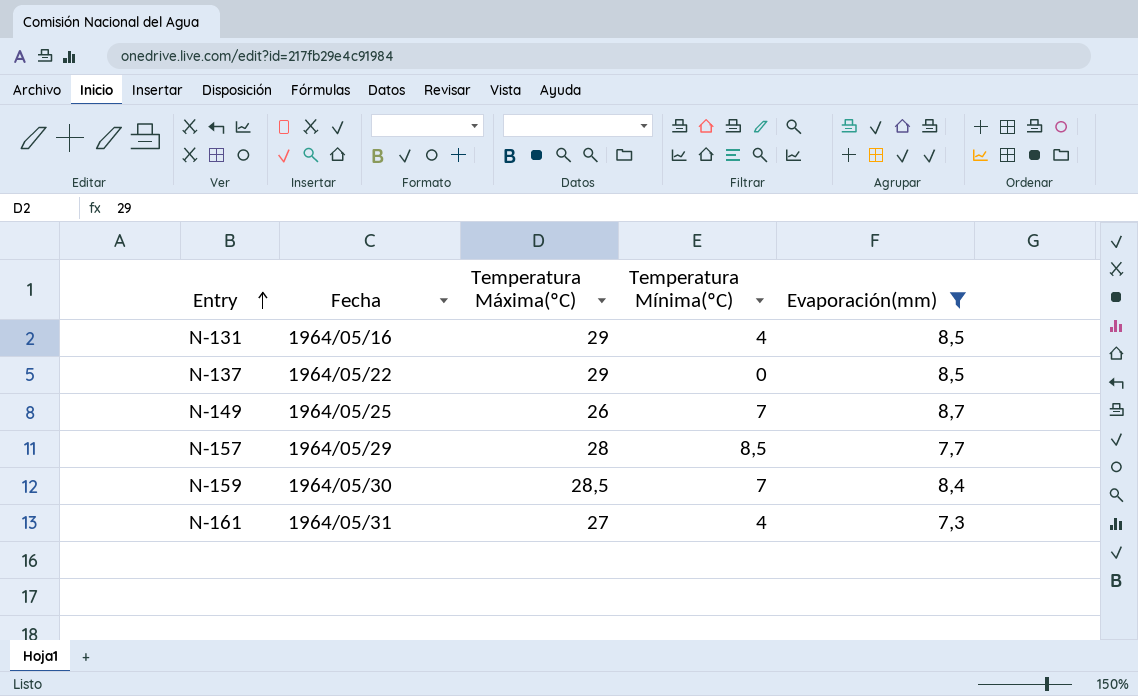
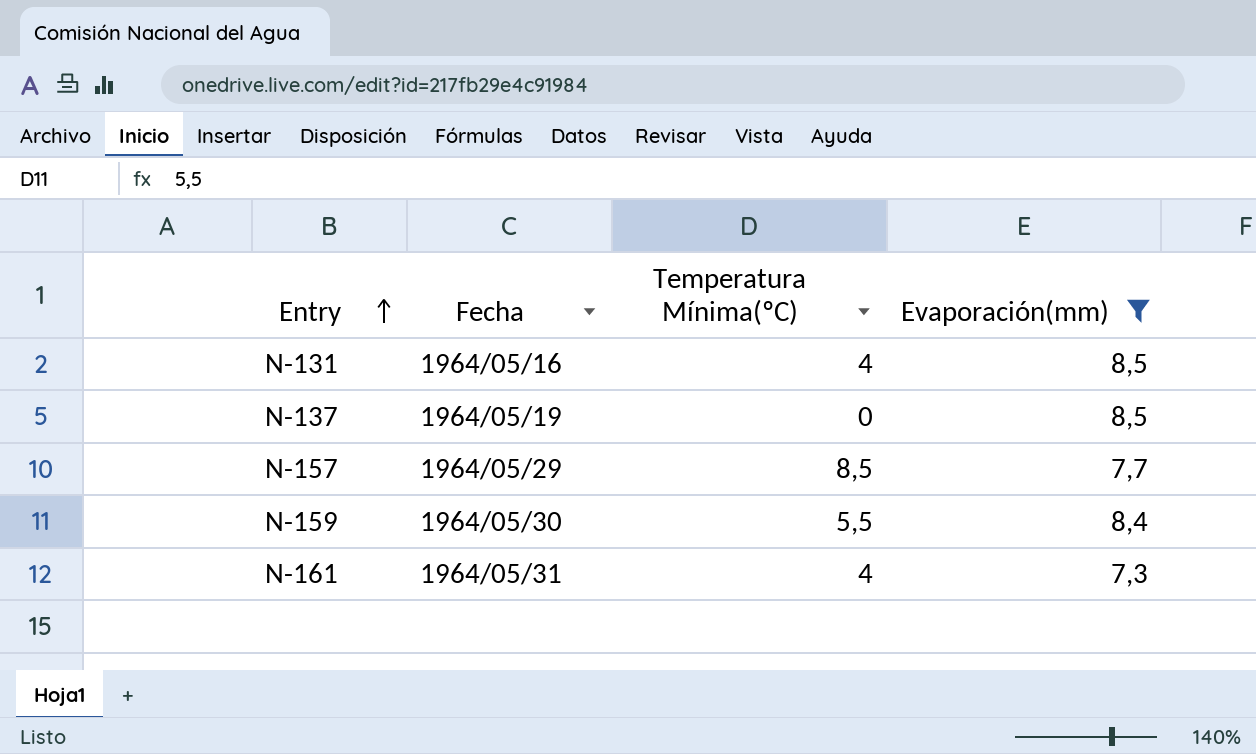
column Temperatura Máxima(ºC) | position: 3 -> none
row N-149: 1964/05/25 | 26 | 7 | 8,7 -> none
N-137 | Fecha: 1964/05/22 -> 1964/05/19
N-159 | Temperatura Mínima(ºC): 7 -> 5,5

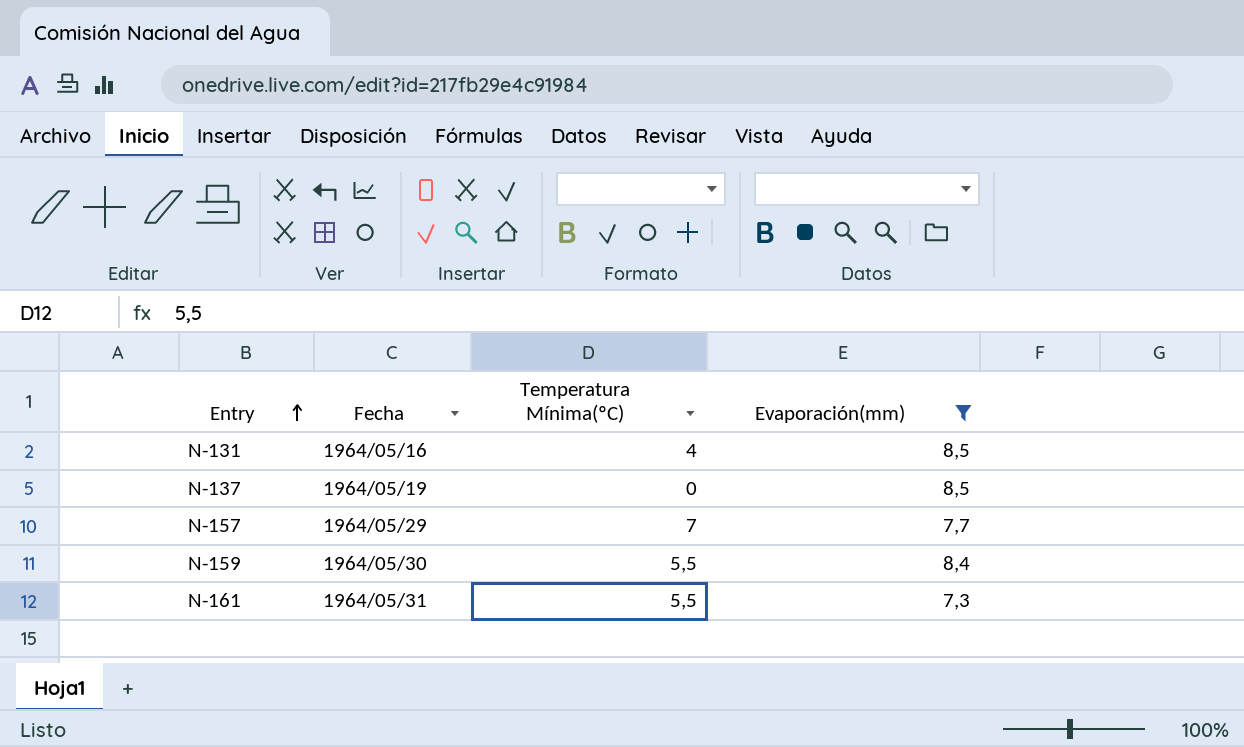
N-157 | Temperatura Mínima(ºC): 8,5 -> 7
N-161 | Temperatura Mínima(ºC): 4 -> 5,5

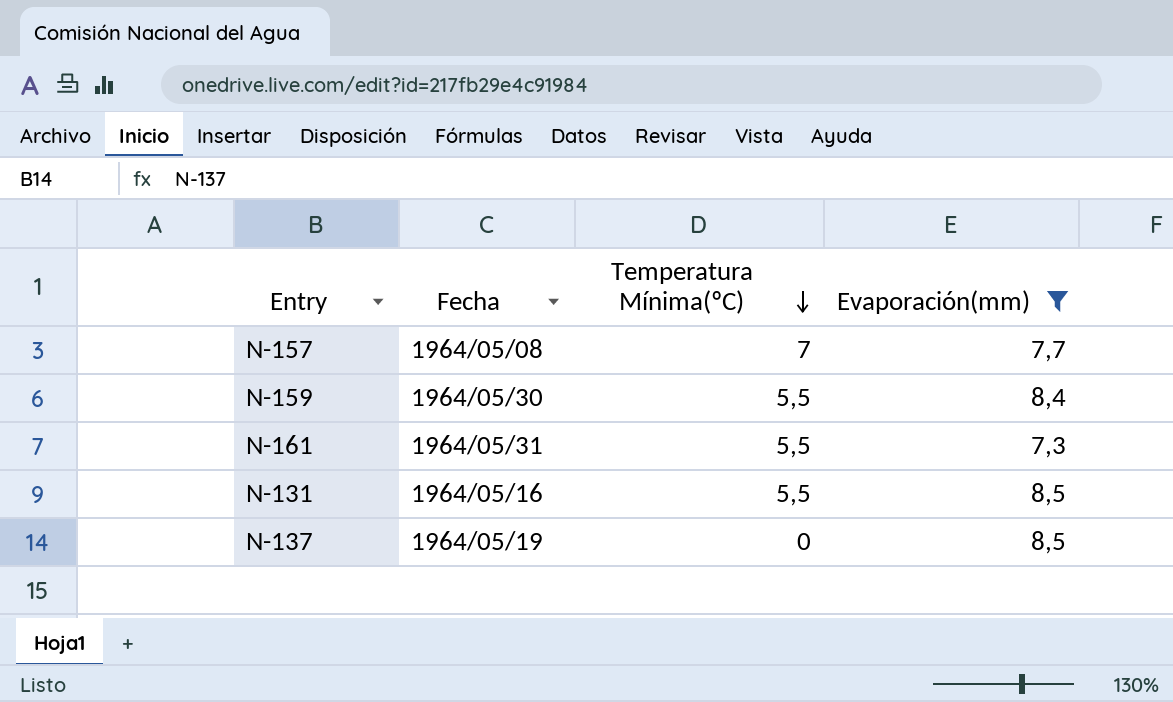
row order: Entry ascending -> Temperatura Mínima(ºC) descending
N-157 | Fecha: 1964/05/29 -> 1964/05/08
N-131 | Temperatura Mínima(ºC): 4 -> 5,5

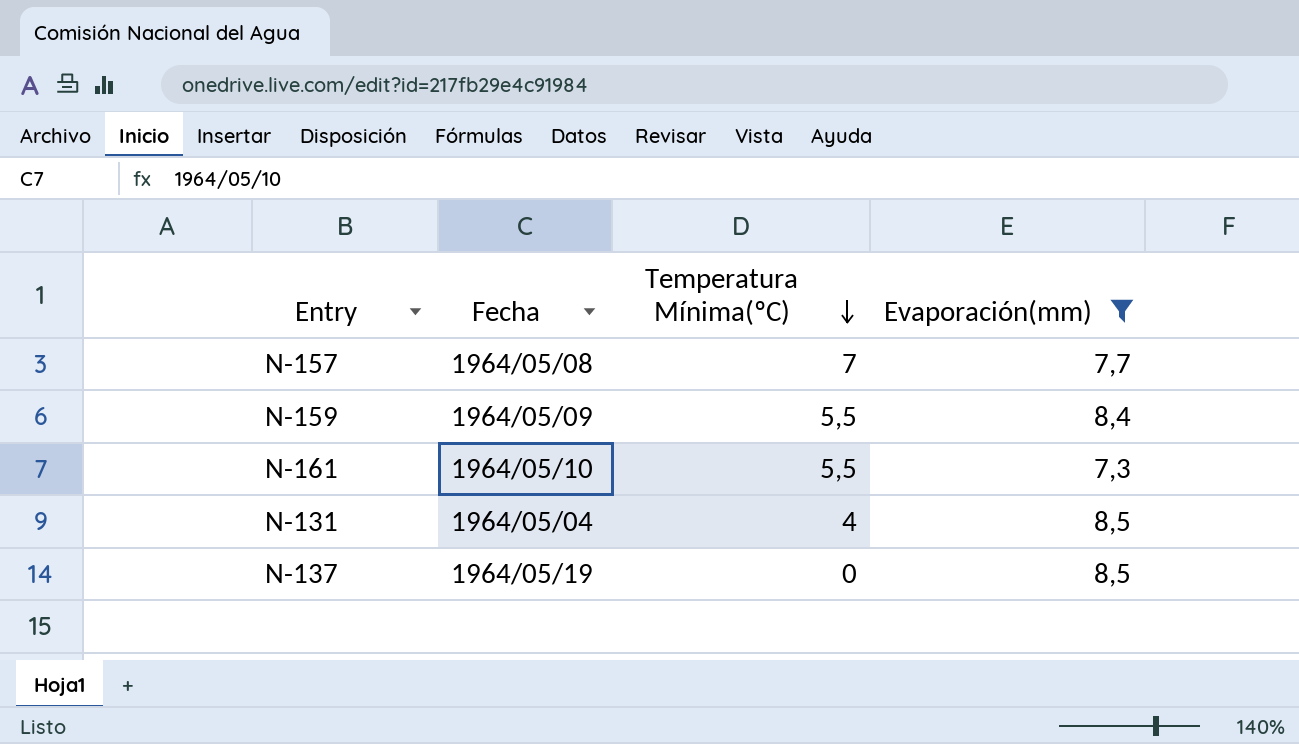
N-159 | Fecha: 1964/05/30 -> 1964/05/09
N-161 | Fecha: 1964/05/31 -> 1964/05/10
N-131 | Fecha: 1964/05/16 -> 1964/05/04
N-131 | Temperatura Mínima(ºC): 5,5 -> 4

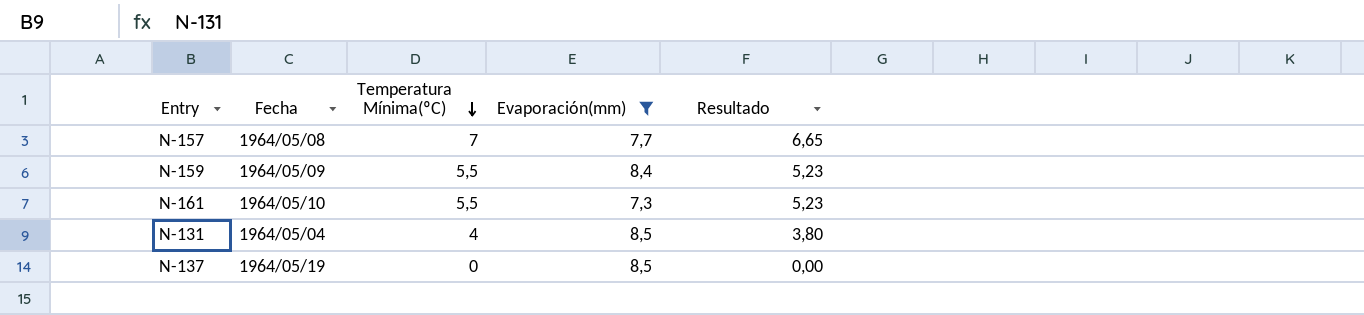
column Resultado | formula: none -> [Temperatura Mínima(ºC)] * 0,95

